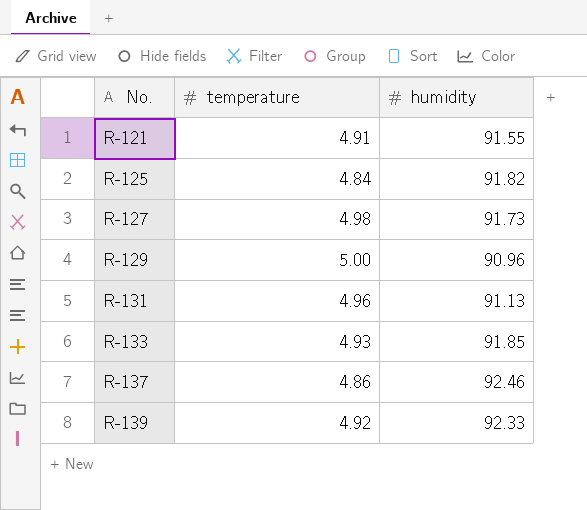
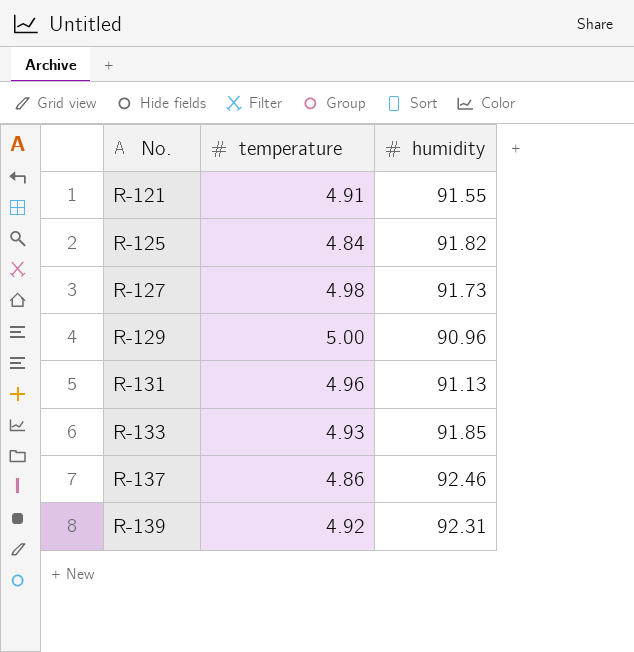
R-139 | humidity: 92.33 -> 92.31

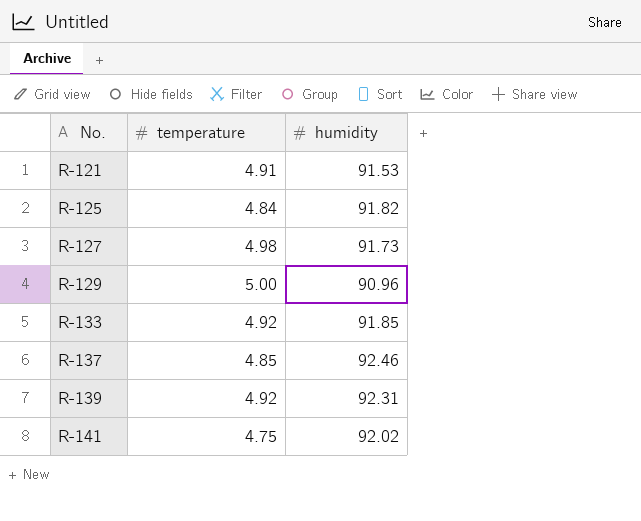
row R-131: 4.96 | 91.13 -> none
R-121 | humidity: 91.55 -> 91.53
R-133 | temperature: 4.93 -> 4.92
R-137 | temperature: 4.86 -> 4.85
row R-141: none -> 4.75 | 92.02

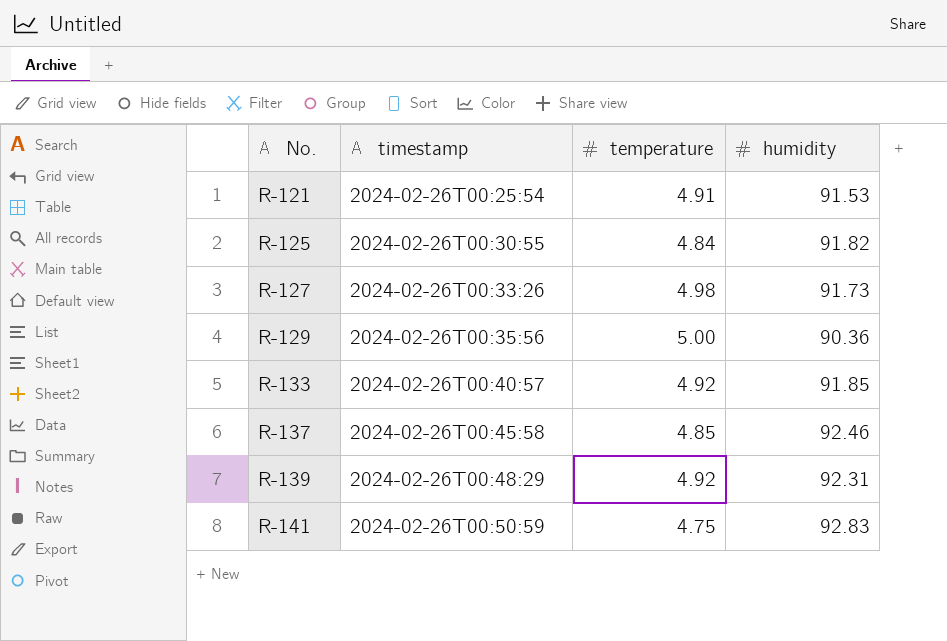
column timestamp | position: none -> 2
R-129 | humidity: 90.96 -> 90.36
R-141 | humidity: 92.02 -> 92.83

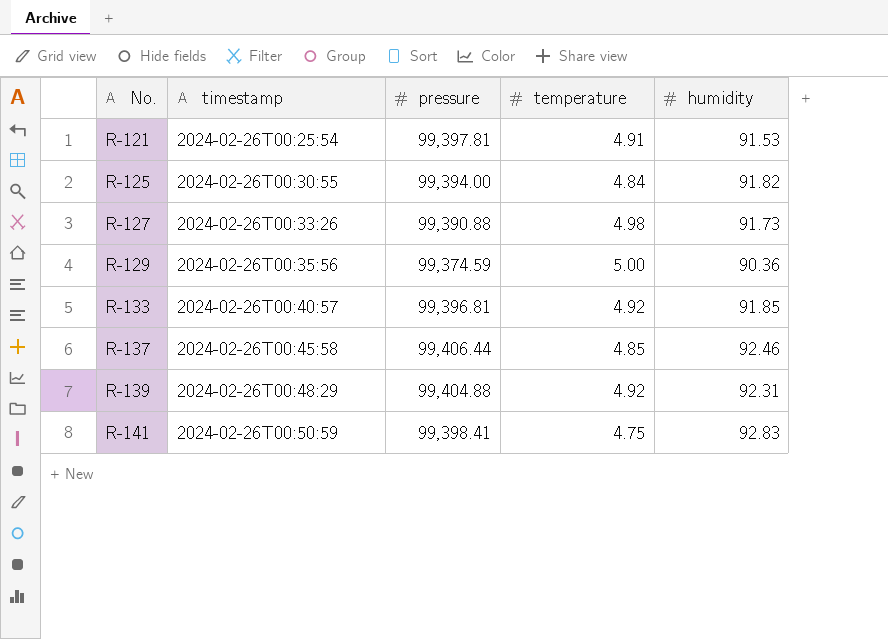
column pressure | position: none -> 3

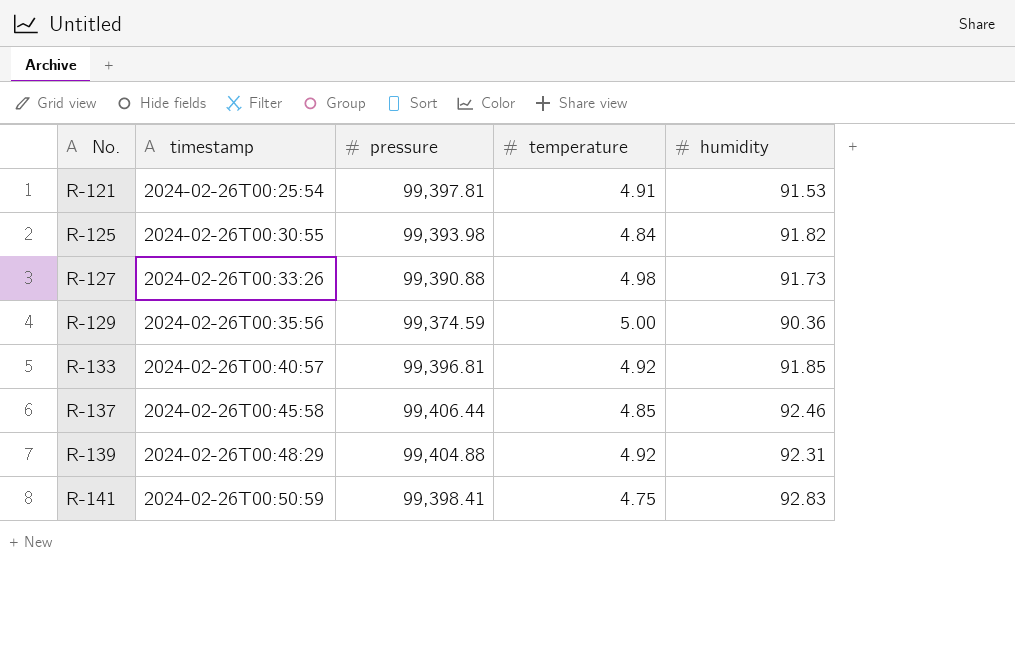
R-125 | pressure: 99,394.00 -> 99,393.98

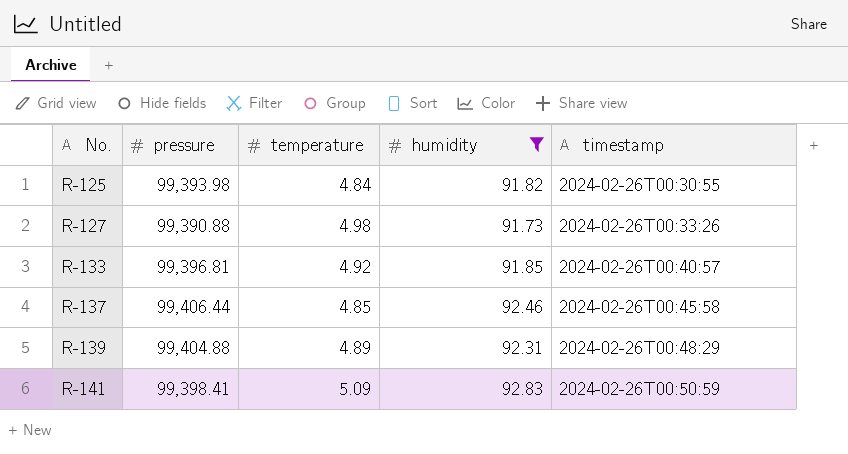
filter: none -> humidity >= 91.73
column timestamp | position: 2 -> 5
R-139 | temperature: 4.92 -> 4.89
R-141 | temperature: 4.75 -> 5.09

